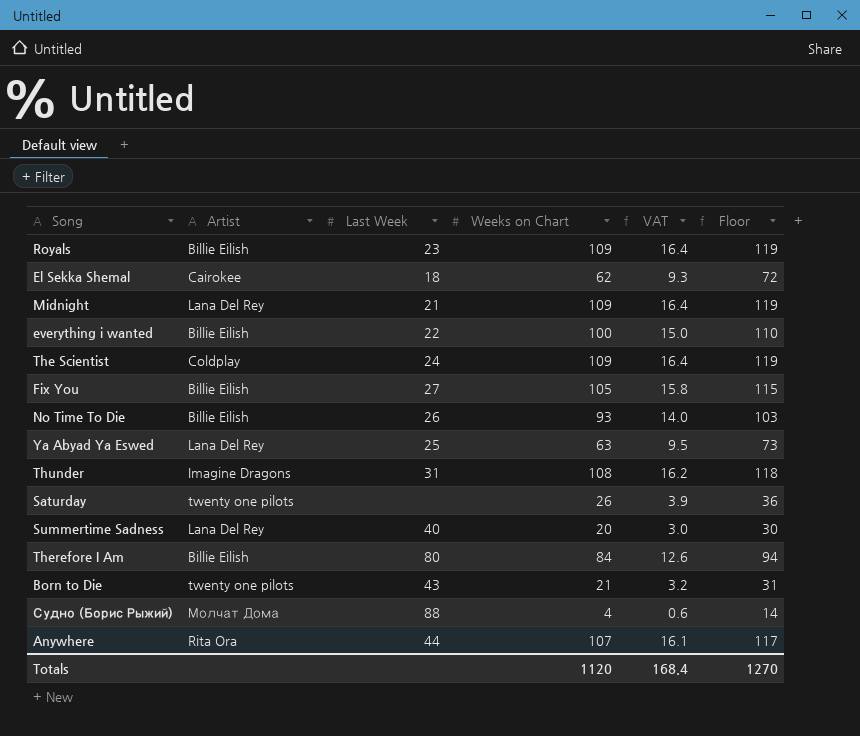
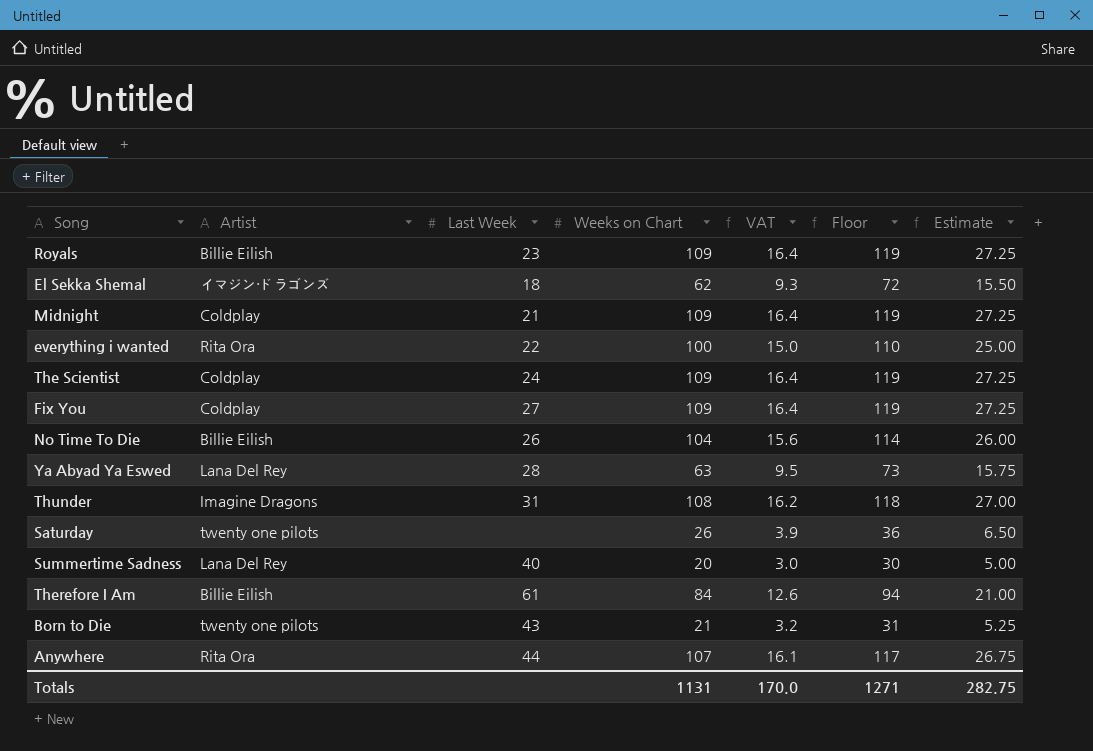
column Estimate | formula: none -> [Weeks on Chart] * 0.25
row Судно (Борис Рыжий): Молчат Дома | 88 | 4 | 0.6 | 14 -> none
El Sekka Shemal | Artist: Cairokee -> イマジン・ドラゴンズ
Midnight | Artist: Lana Del Rey -> Coldplay
everything i wanted | Artist: Billie Eilish -> Rita Ora
Fix You | Artist: Billie Eilish -> Coldplay
Fix You | Weeks on Chart: 105 -> 109
Fix You | VAT: 15.8 -> 16.4
Fix You | Floor: 115 -> 119
No Time To Die | Weeks on Chart: 93 -> 104
No Time To Die | VAT: 14.0 -> 15.6
No Time To Die | Floor: 103 -> 114
Ya Abyad Ya Eswed | Last Week: 25 -> 28
Therefore I Am | Last Week: 80 -> 61
Totals | Weeks on Chart: 1120 -> 1131
Totals | VAT: 168.4 -> 170.0
Totals | Floor: 1270 -> 1271

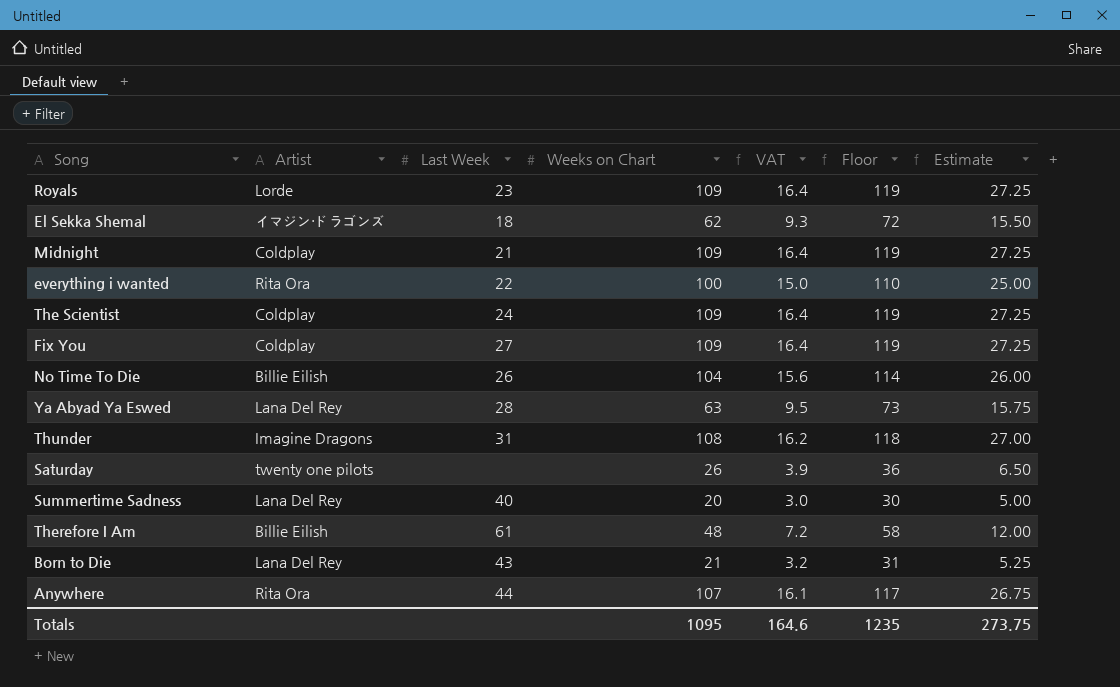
Royals | Artist: Billie Eilish -> Lorde
Therefore I Am | Weeks on Chart: 84 -> 48
Therefore I Am | VAT: 12.6 -> 7.2
Therefore I Am | Floor: 94 -> 58
Therefore I Am | Estimate: 21.00 -> 12.00
Born to Die | Artist: twenty one pilots -> Lana Del Rey
Totals | Weeks on Chart: 1131 -> 1095
Totals | VAT: 170.0 -> 164.6
Totals | Floor: 1271 -> 1235
Totals | Estimate: 282.75 -> 273.75

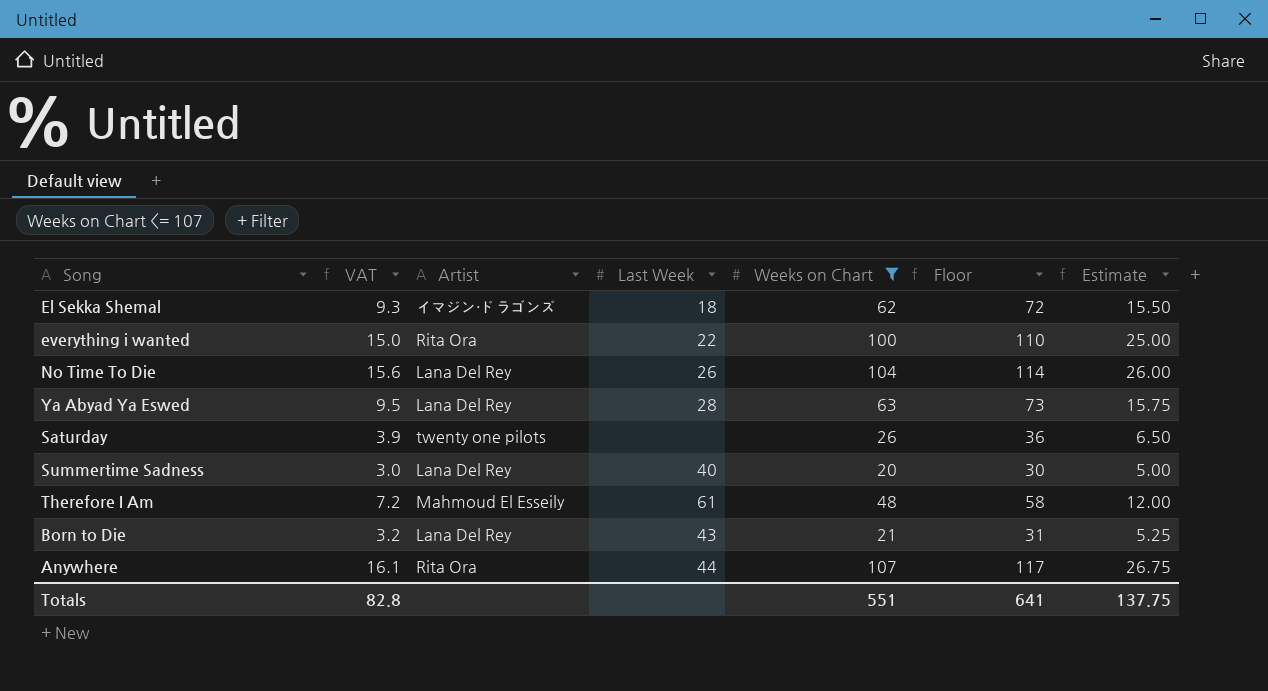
filter: none -> Weeks on Chart <= 107
column VAT | position: 5 -> 2
No Time To Die | Artist: Billie Eilish -> Lana Del Rey
Therefore I Am | Artist: Billie Eilish -> Mahmoud El Esseily
Totals | VAT: 164.6 -> 82.8
Totals | Weeks on Chart: 1095 -> 551
Totals | Floor: 1235 -> 641
Totals | Estimate: 273.75 -> 137.75

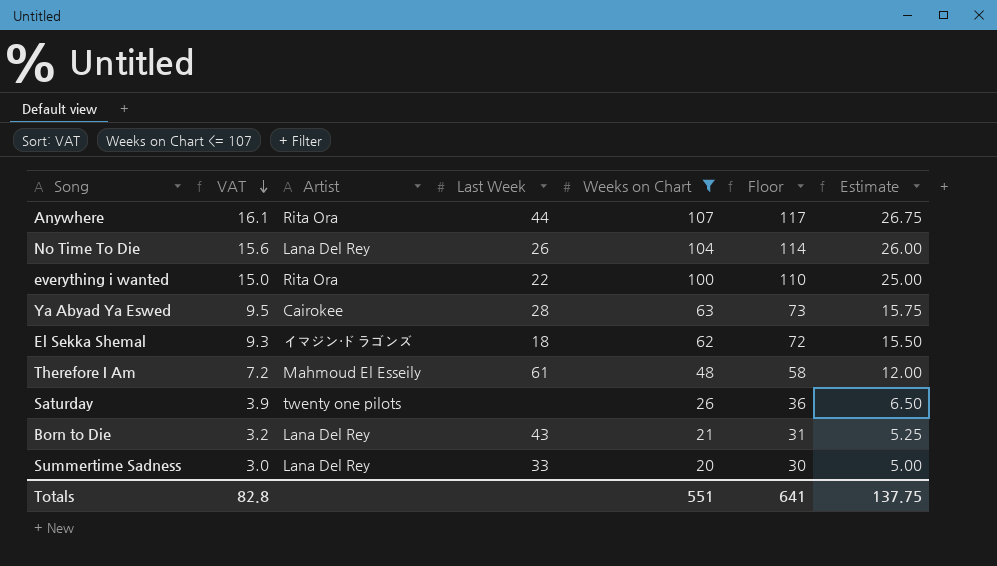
row order: none -> VAT descending
Ya Abyad Ya Eswed | Artist: Lana Del Rey -> Cairokee
Summertime Sadness | Last Week: 40 -> 33

